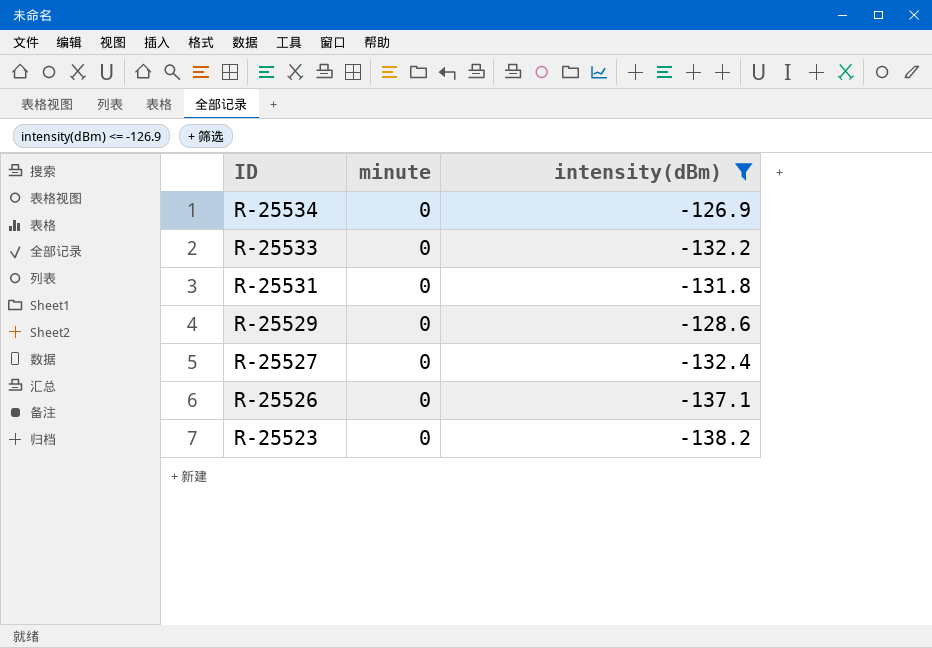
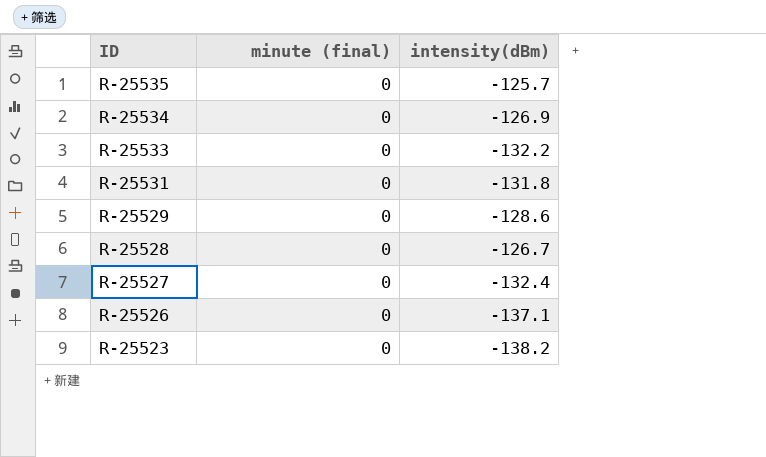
filter: intensity(dBm) <= -126.9 -> none
column name: minute -> minute (final)

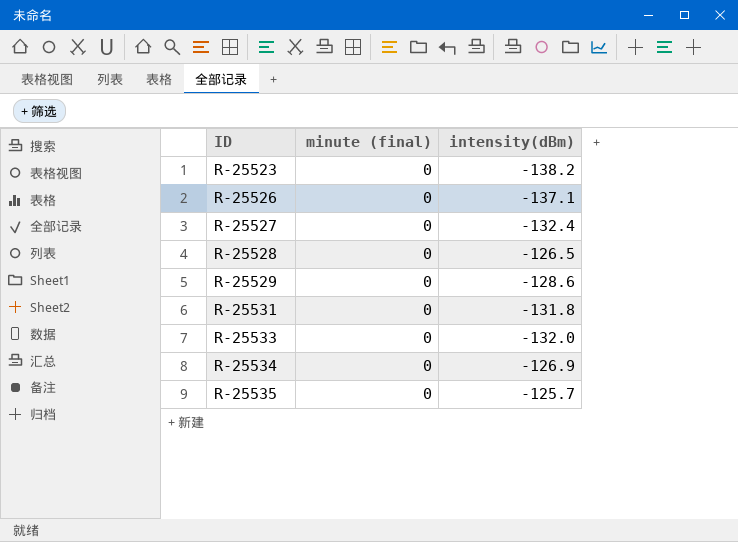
row order: ID descending -> ID ascending
R-25528 | intensity(dBm): -126.7 -> -126.5
R-25533 | intensity(dBm): -132.2 -> -132.0

